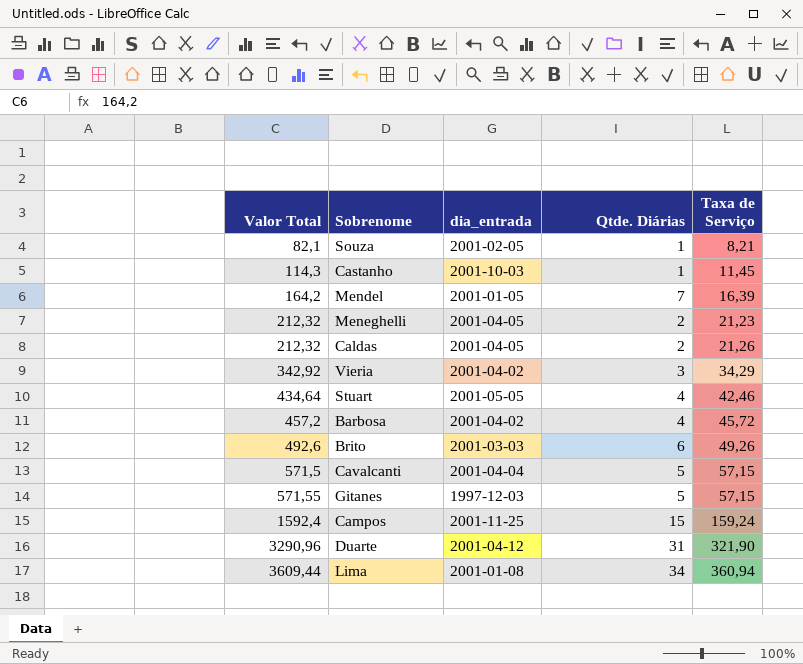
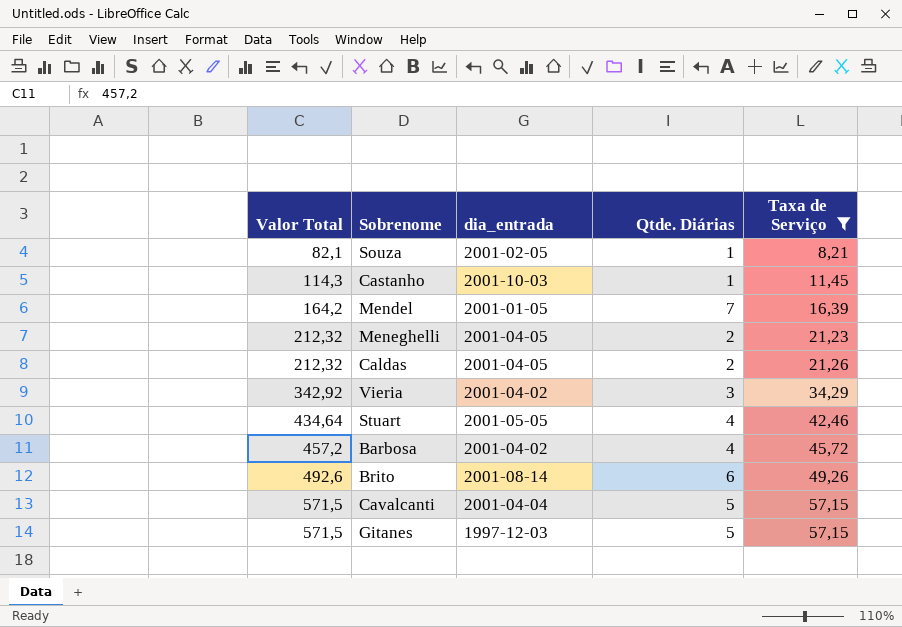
filter: none -> Taxa de Serviço <= 57,15
Brito | dia_entrada: 2001-03-03 -> 2001-08-14
Gitanes | Valor Total: 571,55 -> 571,5

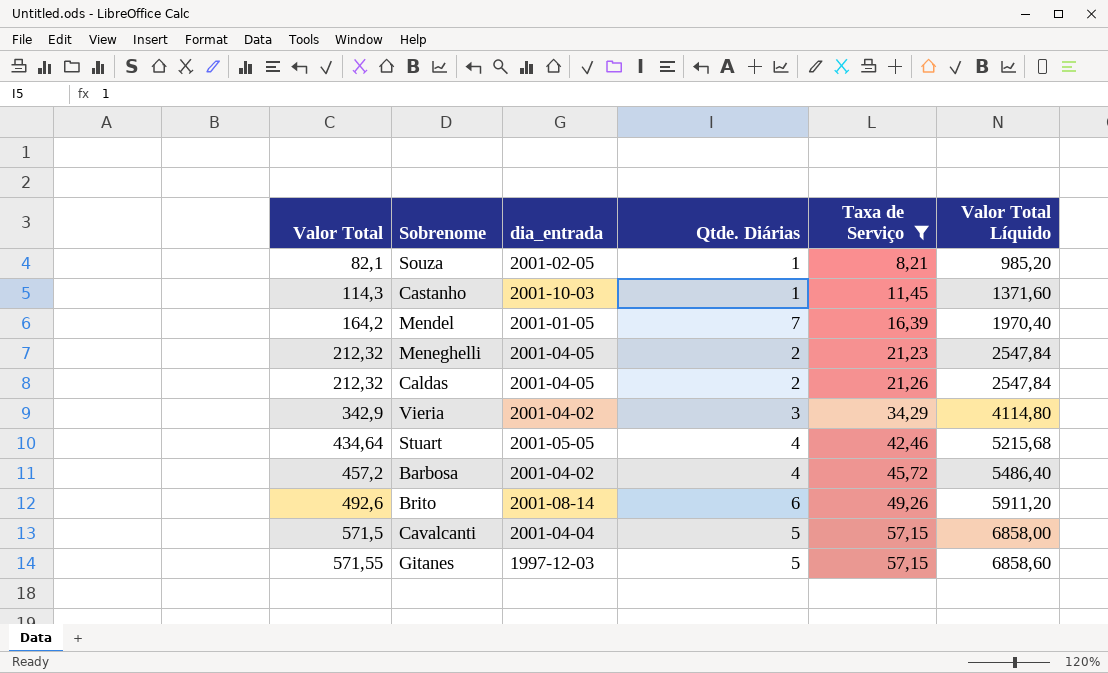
column Valor Total Líquido | formula: none -> [Valor Total] * 12
Vieria | Valor Total: 342,92 -> 342,9
Gitanes | Valor Total: 571,5 -> 571,55

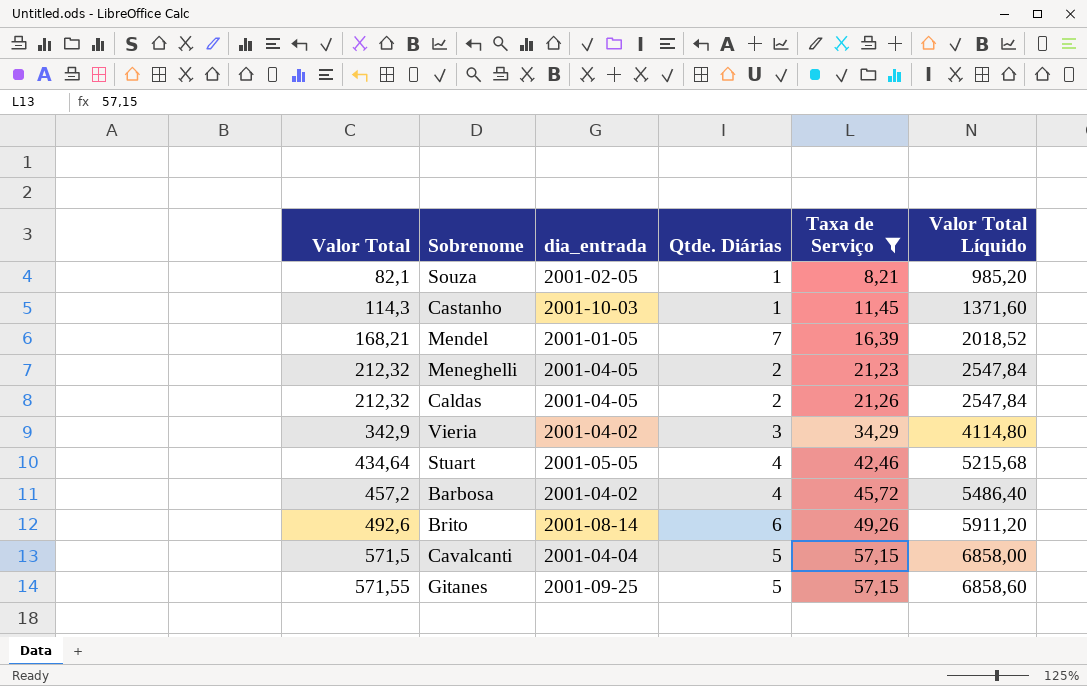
Mendel | Valor Total: 164,2 -> 168,21
Mendel | Valor Total Líquido: 1970,40 -> 2018,52
Gitanes | dia_entrada: 1997-12-03 -> 2001-09-25

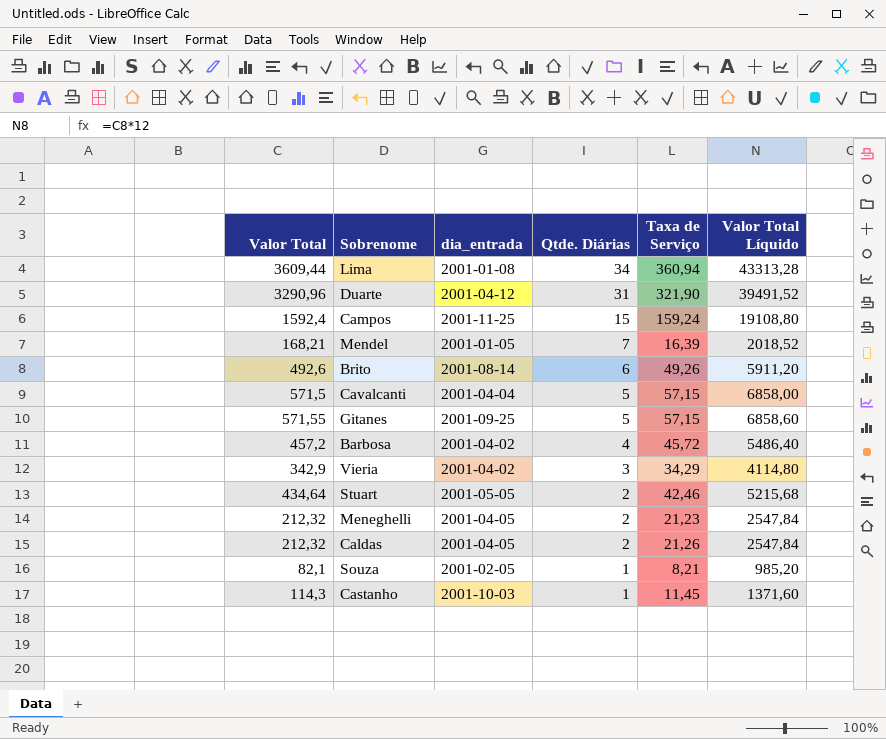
filter: Taxa de Serviço <= 57,15 -> none
row order: Valor Total ascending -> Qtde. Diárias descending
Stuart | Qtde. Diárias: 4 -> 2

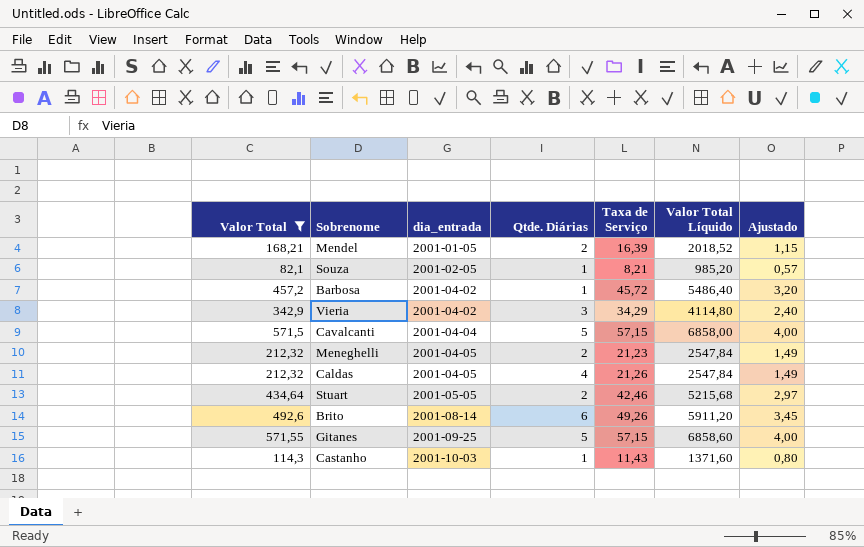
filter: none -> Valor Total <= 571,55
row order: Qtde. Diárias descending -> dia_entrada ascending
column Ajustado | formula: none -> [Taxa de Serviço] * 0,07
Mendel | Qtde. Diárias: 7 -> 2
Barbosa | Qtde. Diárias: 4 -> 1
Caldas | Qtde. Diárias: 2 -> 4
Castanho | Taxa de Serviço: 11,45 -> 11,43

